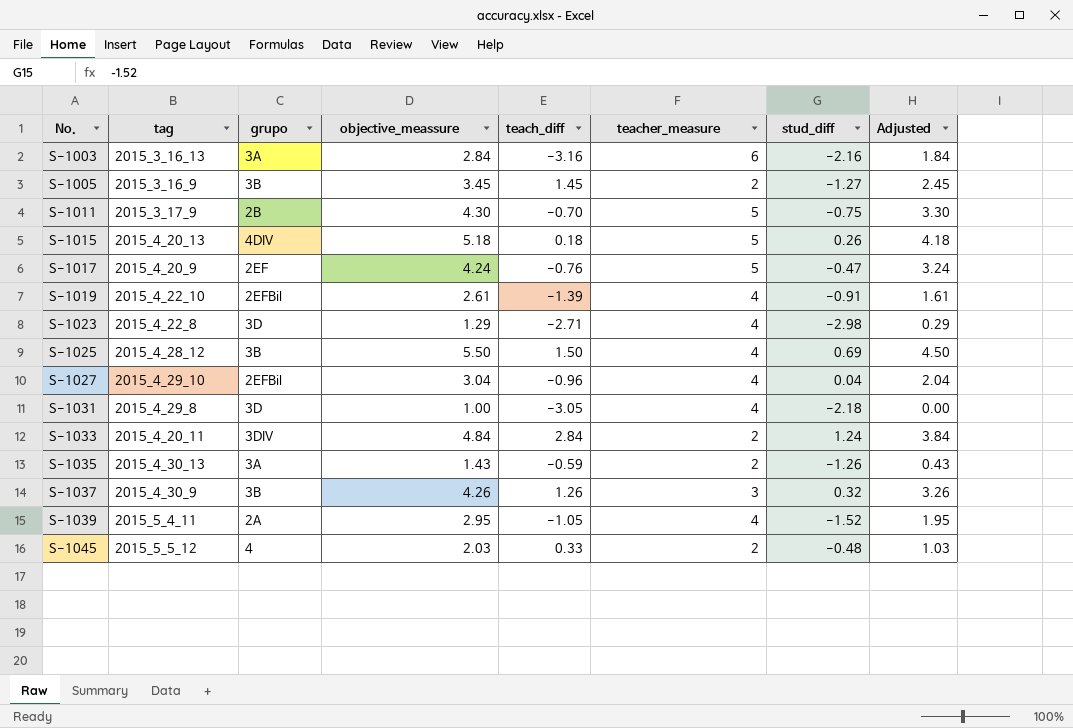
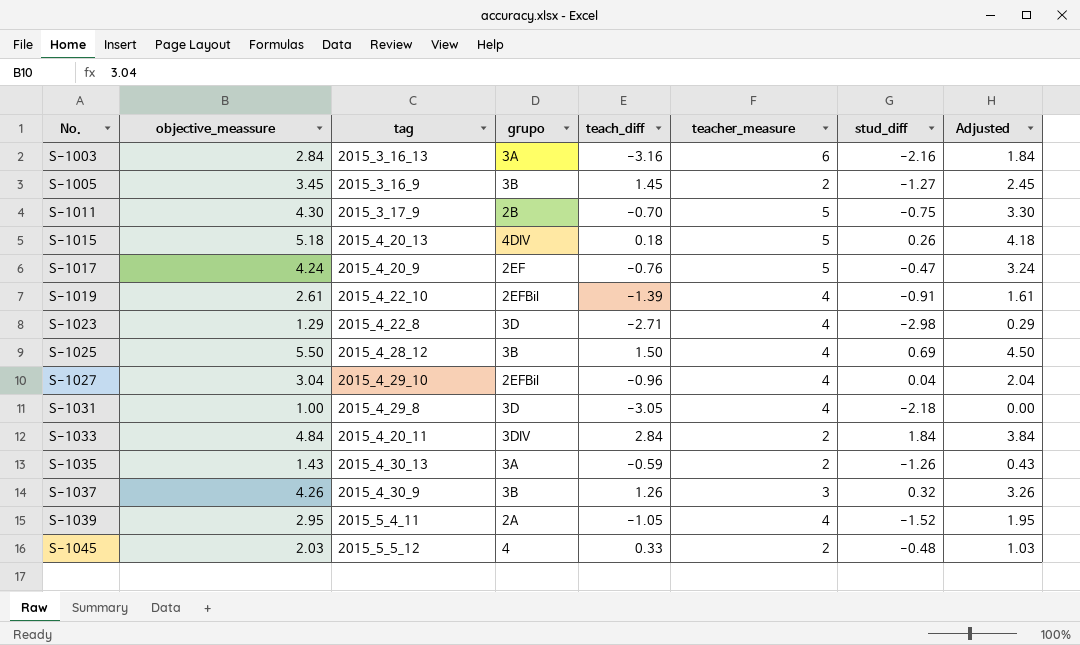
column objective_meassure | position: 4 -> 2
S-1033 | stud_diff: 1.24 -> 1.84

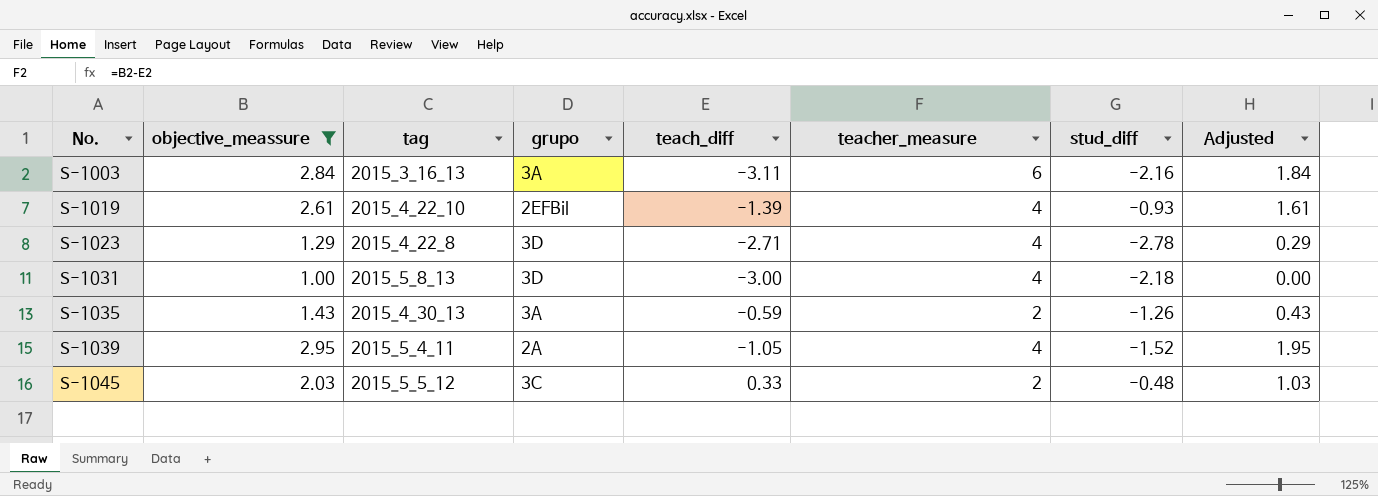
filter: none -> objective_meassure <= 2.95
S-1003 | teach_diff: -3.16 -> -3.11
S-1019 | stud_diff: -0.91 -> -0.93
S-1023 | stud_diff: -2.98 -> -2.78
S-1031 | tag: 2015_4_29_8 -> 2015_5_8_13
S-1031 | teach_diff: -3.05 -> -3.00
S-1045 | grupo: 4 -> 3C

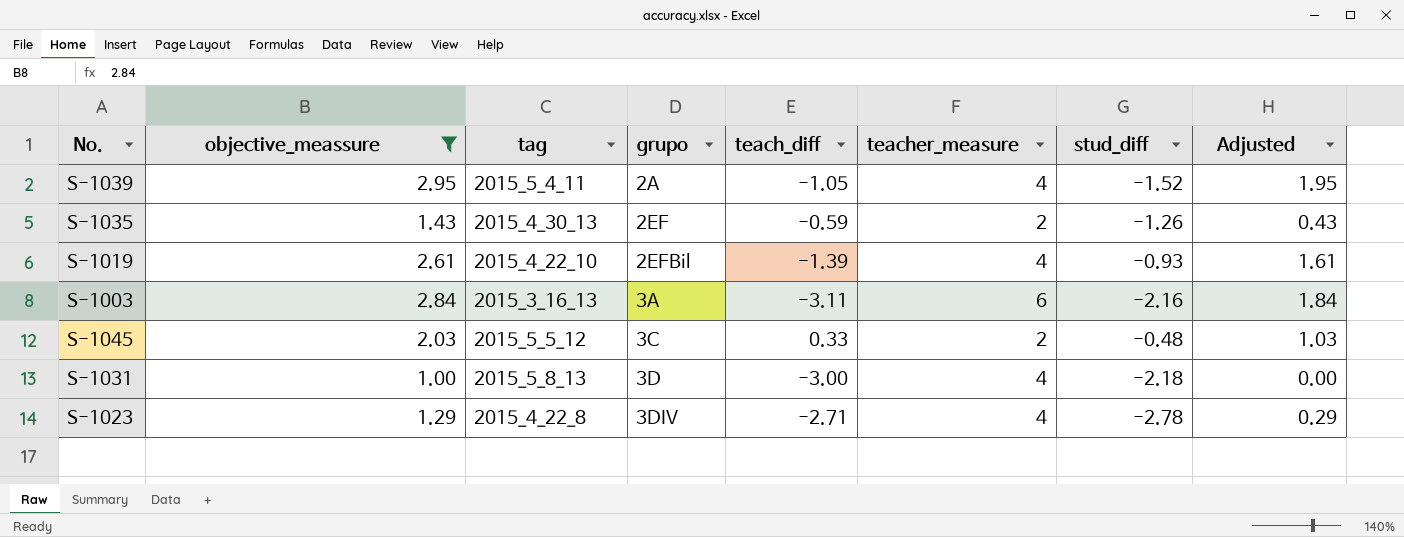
row order: No. ascending -> grupo ascending
S-1035 | grupo: 3A -> 2EF
S-1023 | grupo: 3D -> 3DIV

